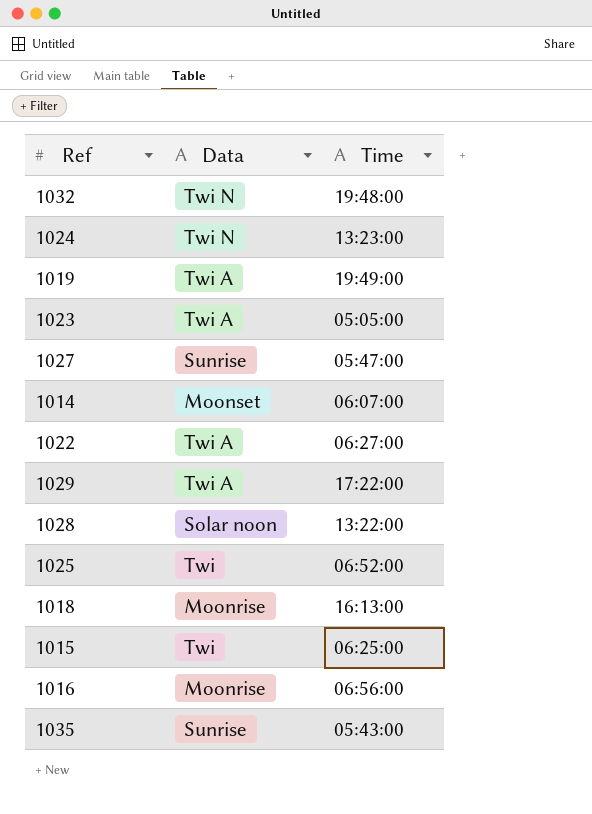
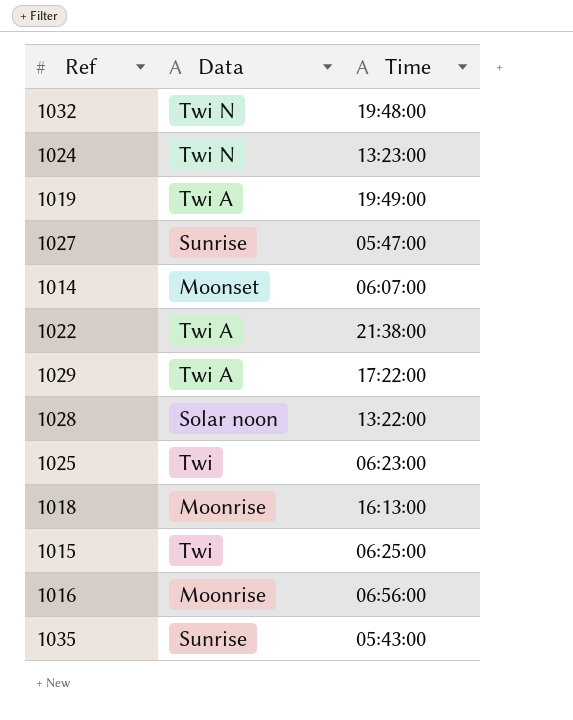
row 1023: Twi A | 05:05:00 -> none
1022 | Time: 06:27:00 -> 21:38:00
1025 | Time: 06:52:00 -> 06:23:00

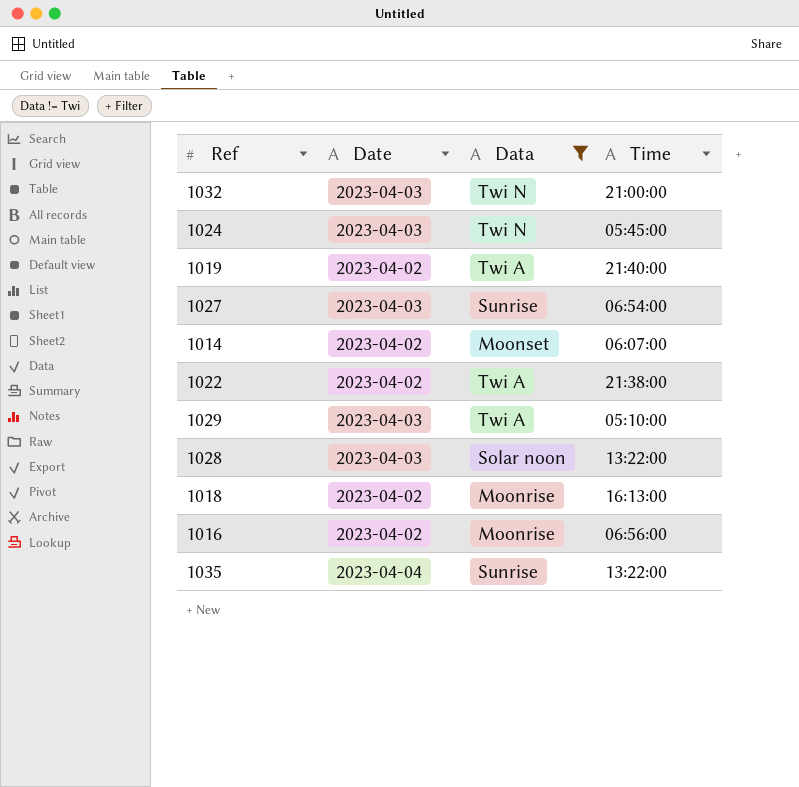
filter: none -> Data != Twi
column Date | position: none -> 2
1032 | Time: 19:48:00 -> 21:00:00
1024 | Time: 13:23:00 -> 05:45:00
1019 | Time: 19:49:00 -> 21:40:00
1027 | Time: 05:47:00 -> 06:54:00
1029 | Time: 17:22:00 -> 05:10:00
1035 | Time: 05:43:00 -> 13:22:00

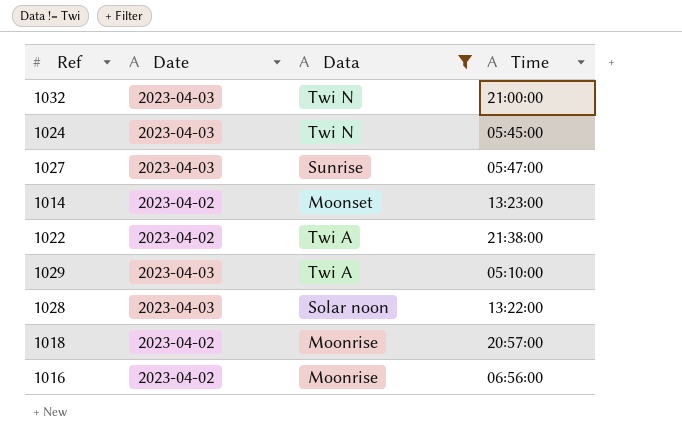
row 1019: 2023-04-02 | Twi A | 21:40:00 -> none
row 1035: 2023-04-04 | Sunrise | 13:22:00 -> none
1027 | Time: 06:54:00 -> 05:47:00
1014 | Time: 06:07:00 -> 13:23:00
1018 | Time: 16:13:00 -> 20:57:00

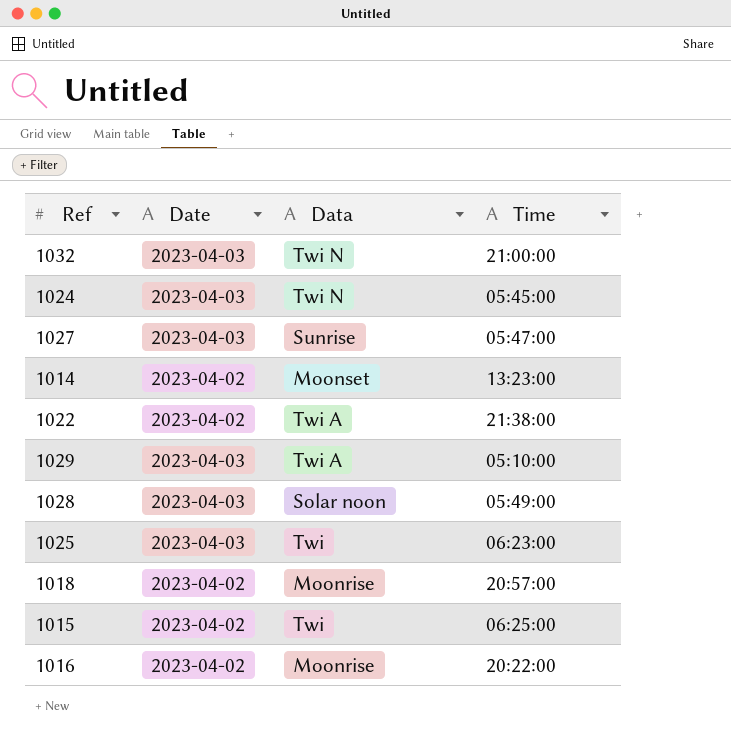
filter: Data != Twi -> none
1028 | Time: 13:22:00 -> 05:49:00
1016 | Time: 06:56:00 -> 20:22:00

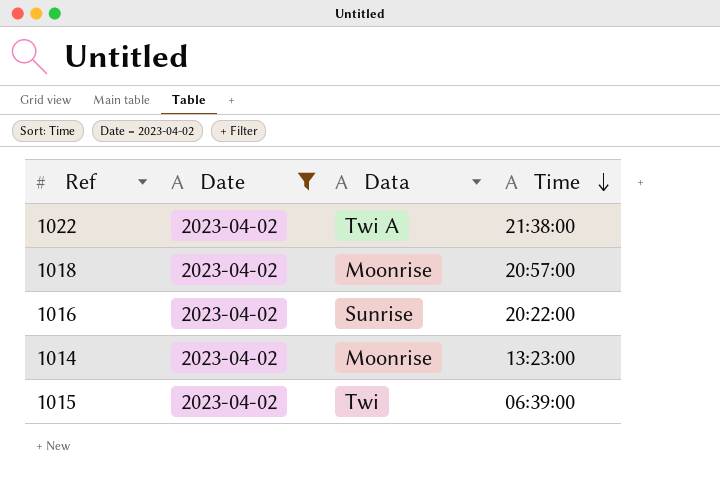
filter: none -> Date = 2023-04-02
row order: none -> Time descending
1016 | Data: Moonrise -> Sunrise
1014 | Data: Moonset -> Moonrise
1015 | Time: 06:25:00 -> 06:39:00

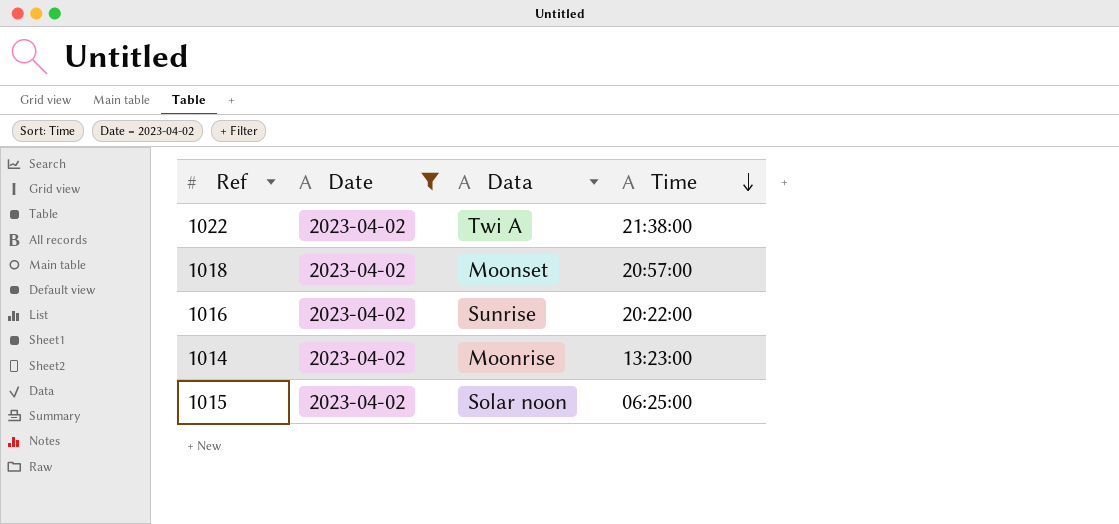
1018 | Data: Moonrise -> Moonset
1015 | Data: Twi -> Solar noon
1015 | Time: 06:39:00 -> 06:25:00

